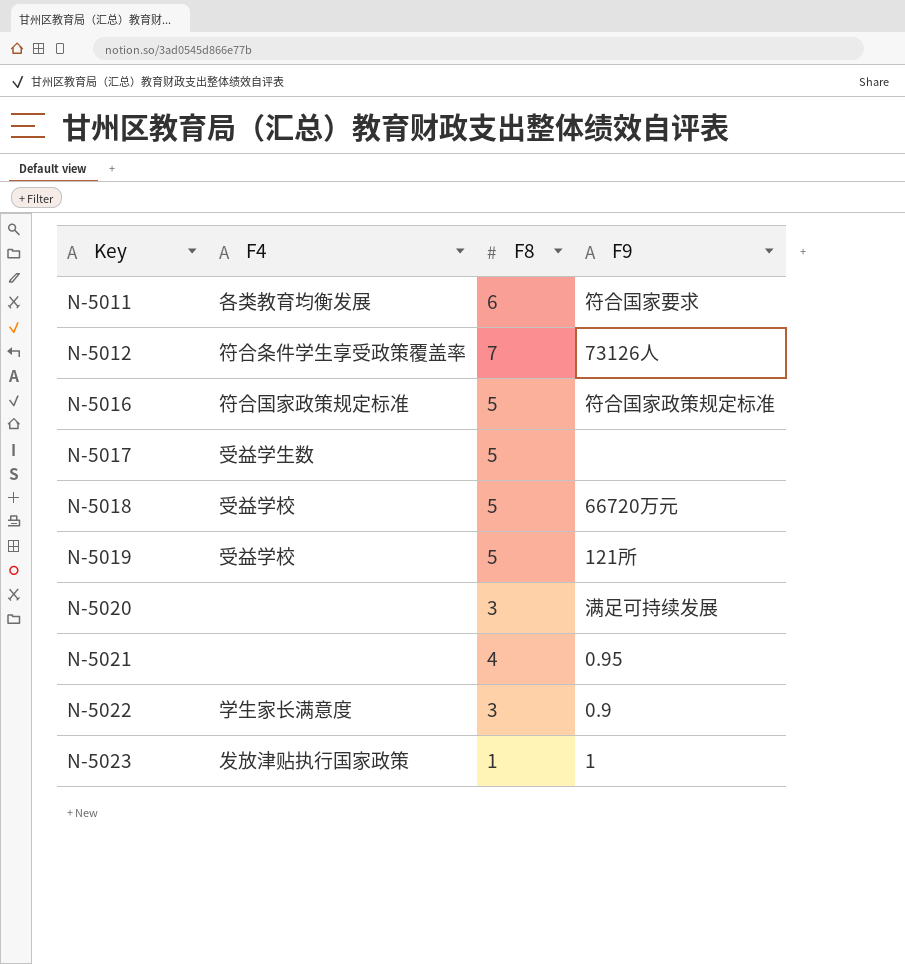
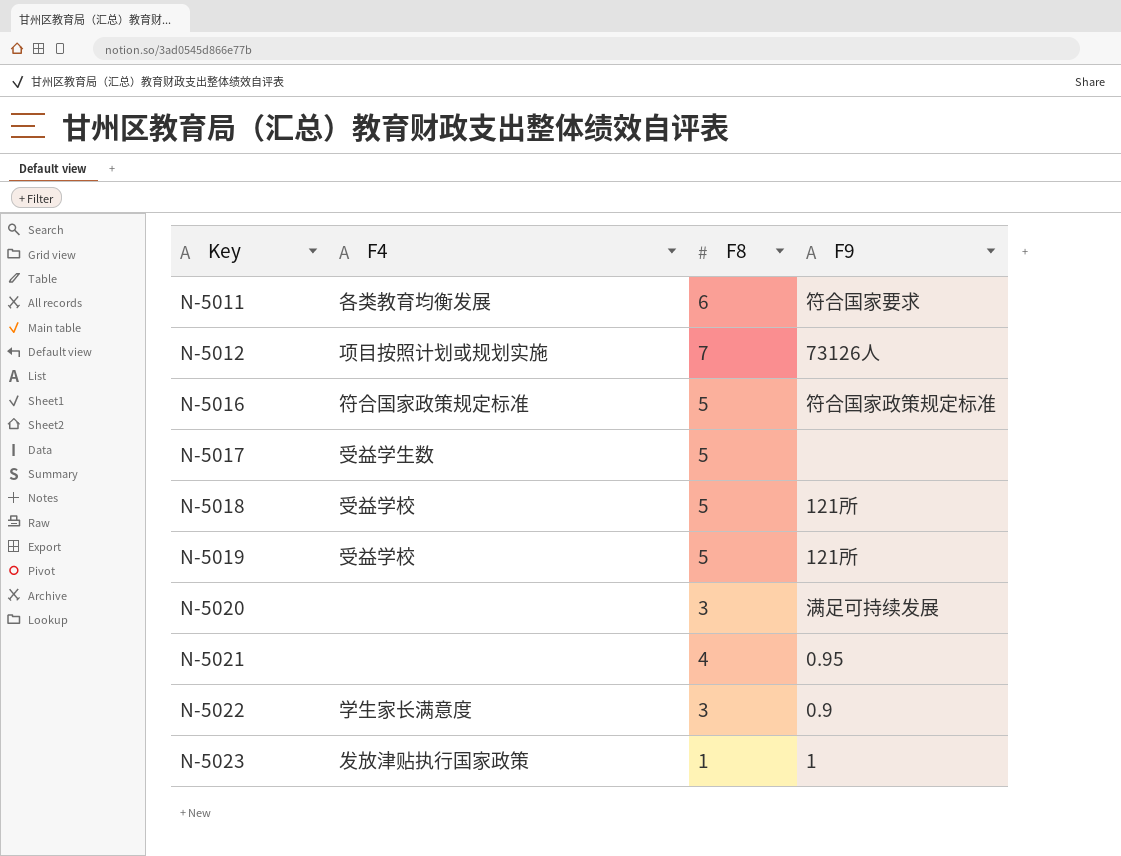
N-5012 | F4: 符合条件学生享受政策覆盖率 -> 项目按照计划或规划实施
N-5018 | F9: 66720万元 -> 121所

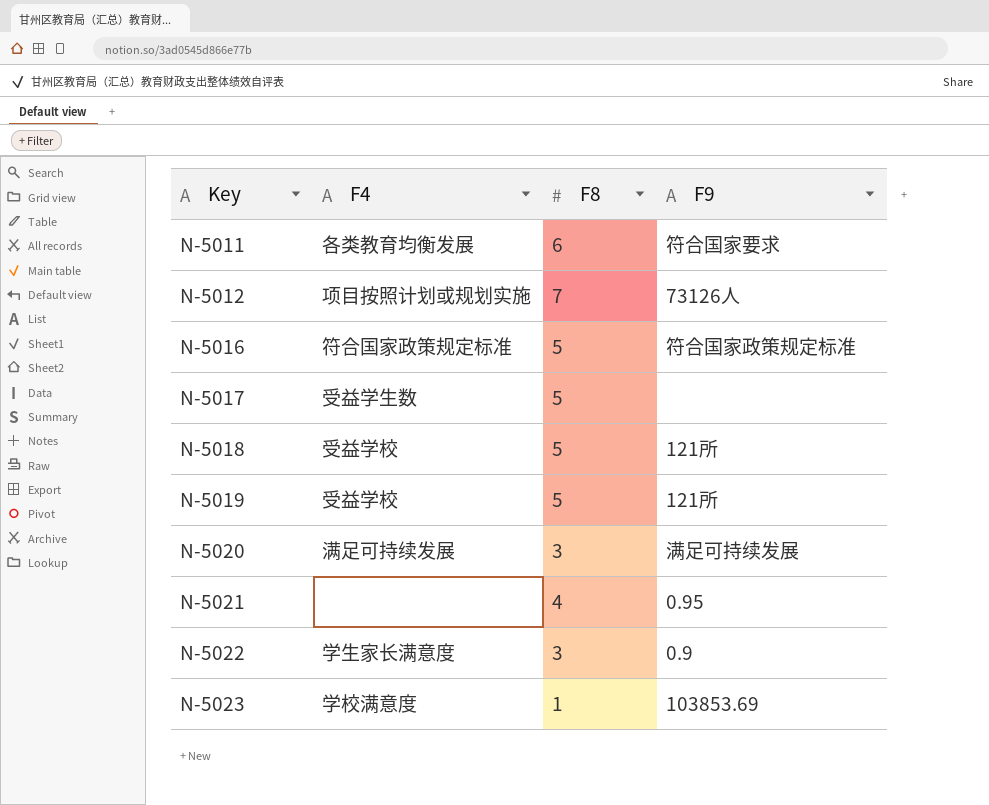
N-5020 | F4: none -> 满足可持续发展
N-5023 | F4: 发放津贴执行国家政策 -> 学校满意度
N-5023 | F9: 1 -> 103853.69

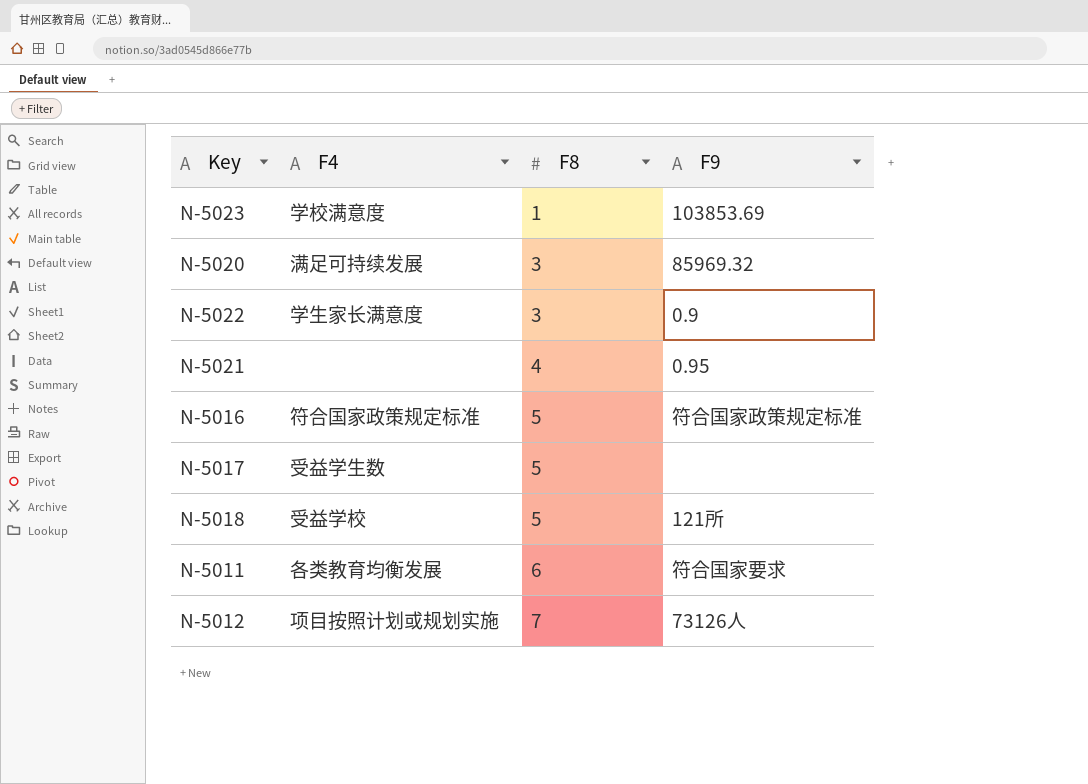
row order: Key ascending -> F8 ascending
row N-5019: 受益学校 | 5 | 121所 -> none
N-5020 | F9: 满足可持续发展 -> 85969.32

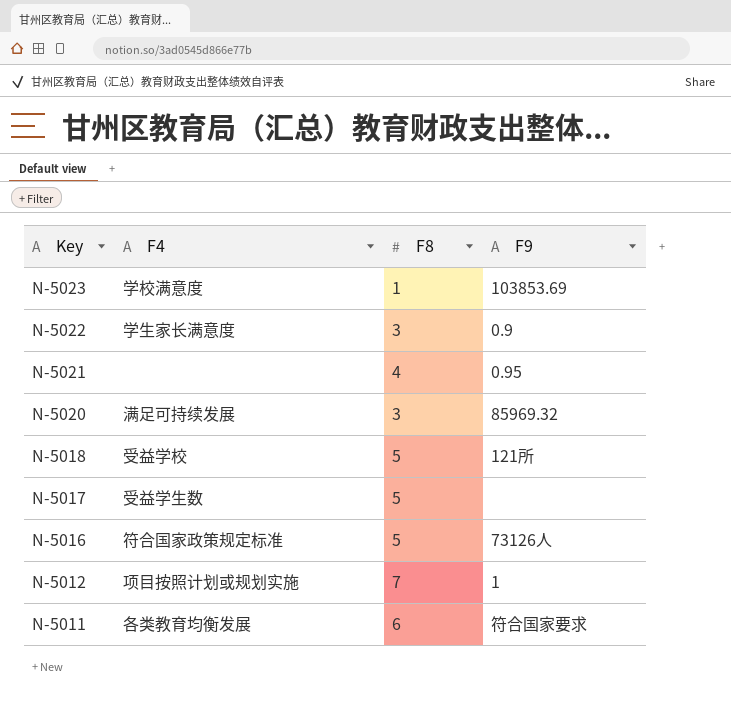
row order: F8 ascending -> Key descending
N-5016 | F9: 符合国家政策规定标准 -> 73126人
N-5012 | F9: 73126人 -> 1

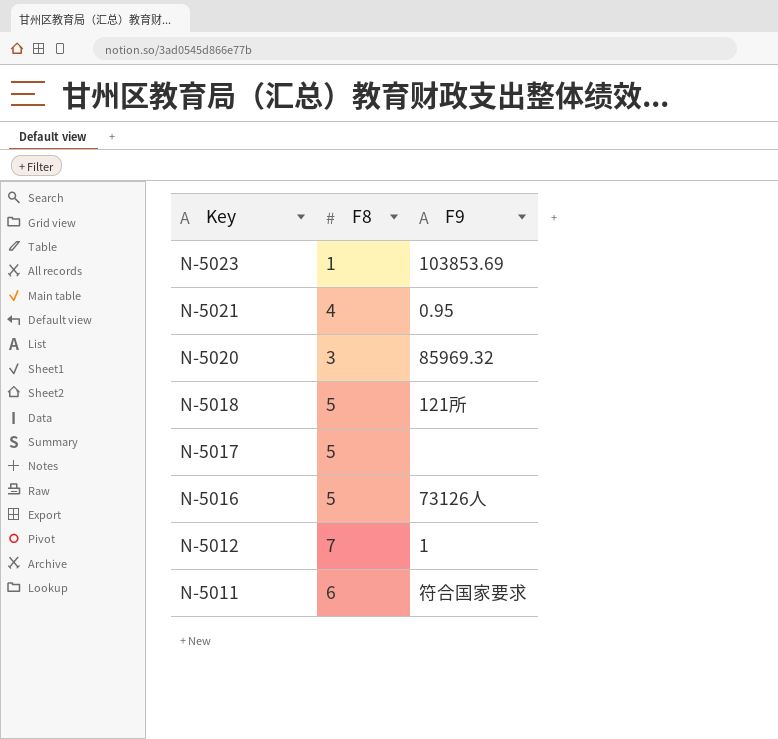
column F4 | position: 2 -> none
row N-5022: 学生家长满意度 | 3 | 0.9 -> none

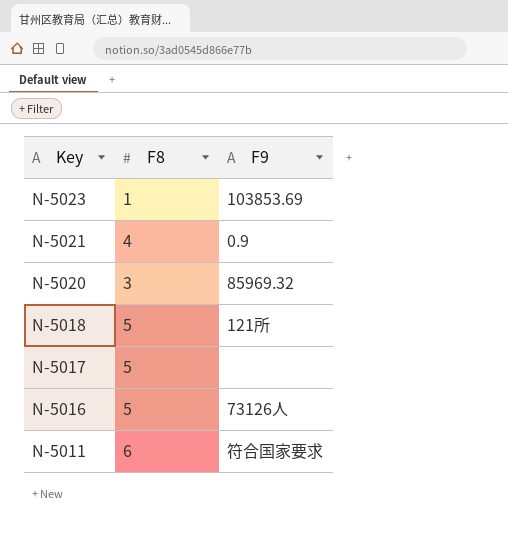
row N-5012: 7 | 1 -> none
N-5021 | F9: 0.95 -> 0.9

